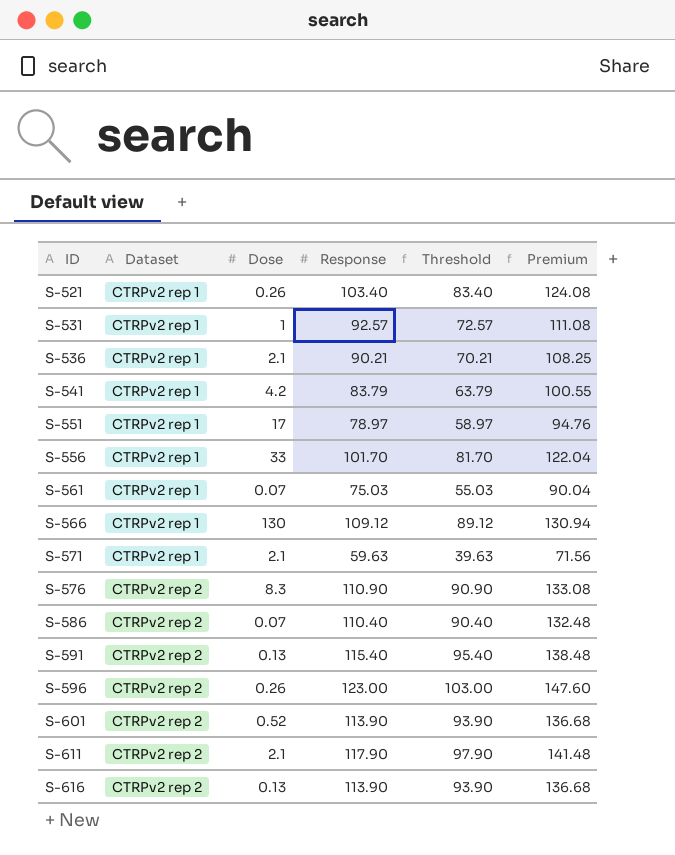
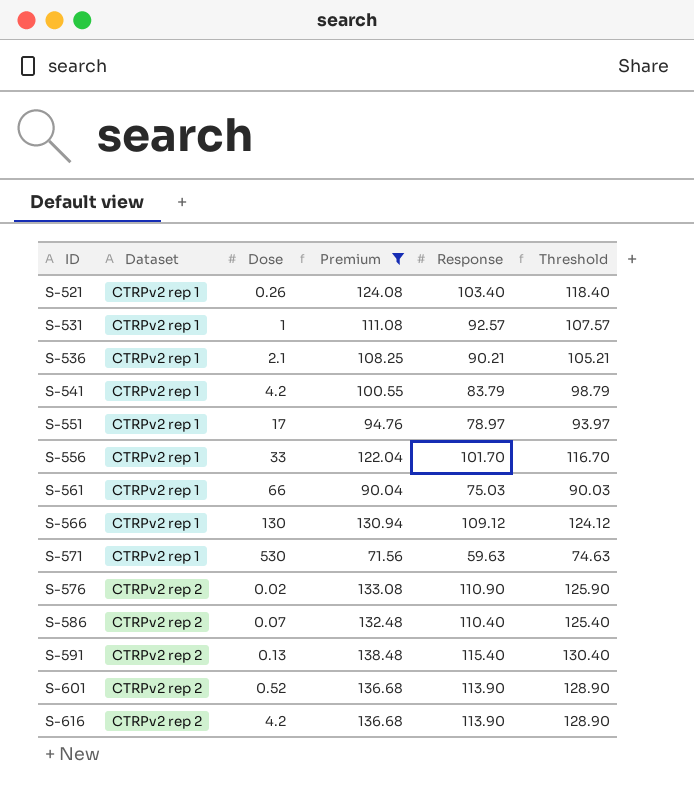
filter: none -> Premium <= 138.48
column Premium | position: 6 -> 4
column Threshold | formula: [Response] - 20 -> [Response] + 15
S-561 | Dose: 0.07 -> 66
S-571 | Dose: 2.1 -> 530
S-576 | Dose: 8.3 -> 0.02
S-616 | Dose: 0.13 -> 4.2

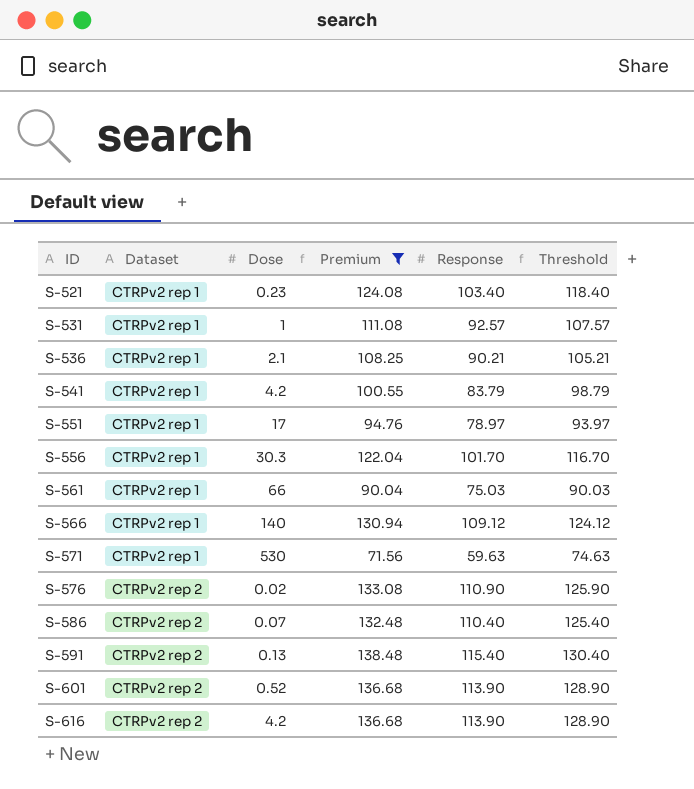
S-521 | Dose: 0.26 -> 0.23
S-556 | Dose: 33 -> 30.3
S-566 | Dose: 130 -> 140

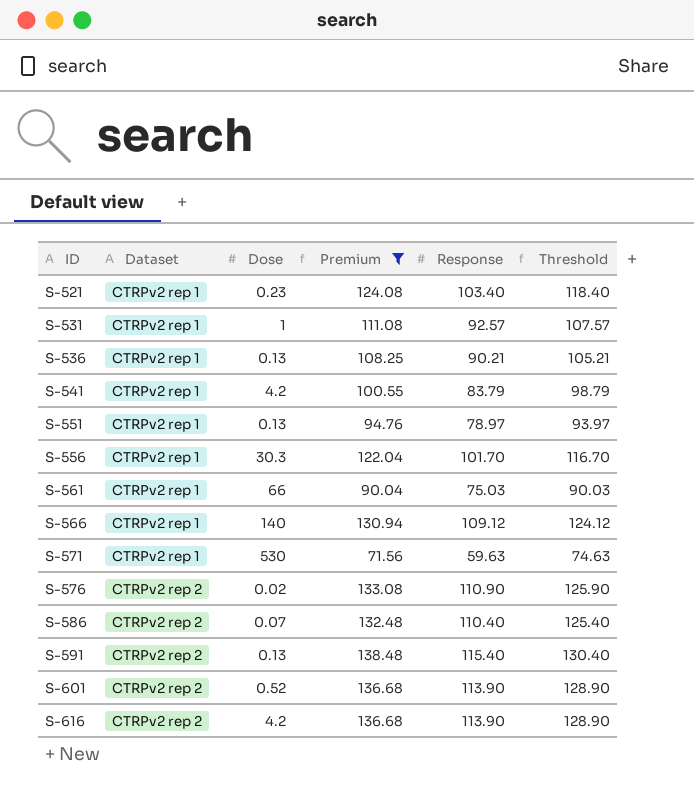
S-536 | Dose: 2.1 -> 0.13
S-551 | Dose: 17 -> 0.13

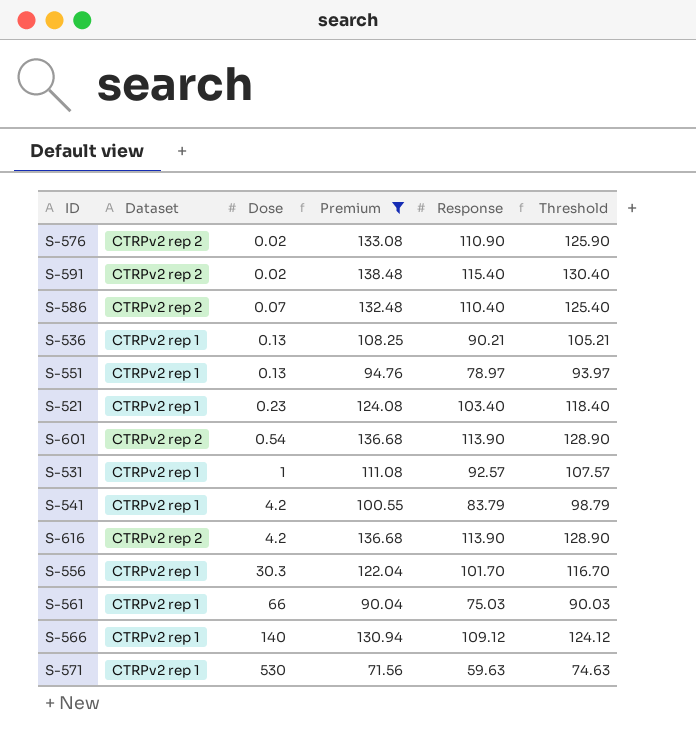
row order: ID ascending -> Dose ascending
S-591 | Dose: 0.13 -> 0.02
S-601 | Dose: 0.52 -> 0.54

